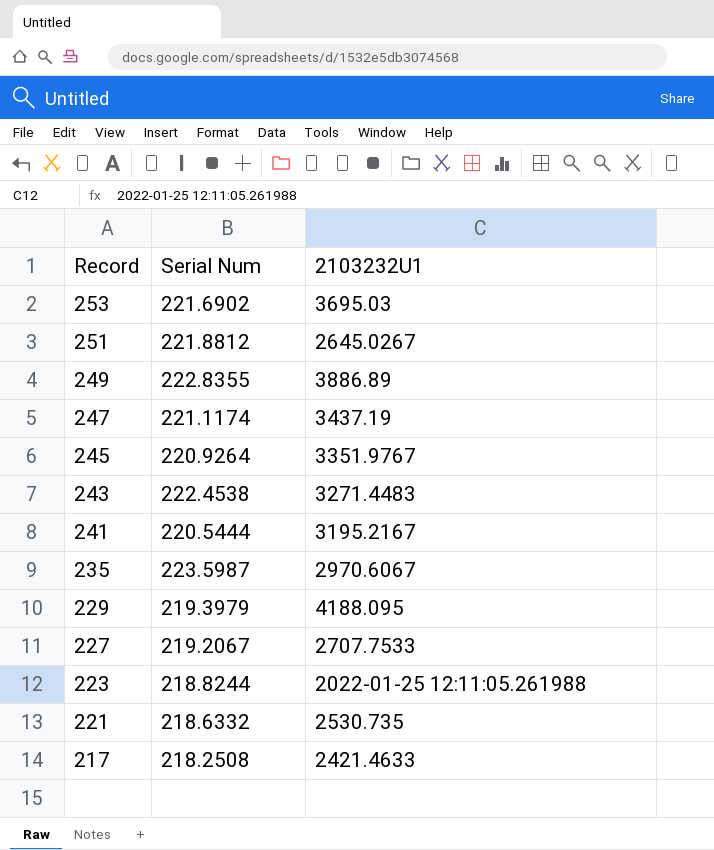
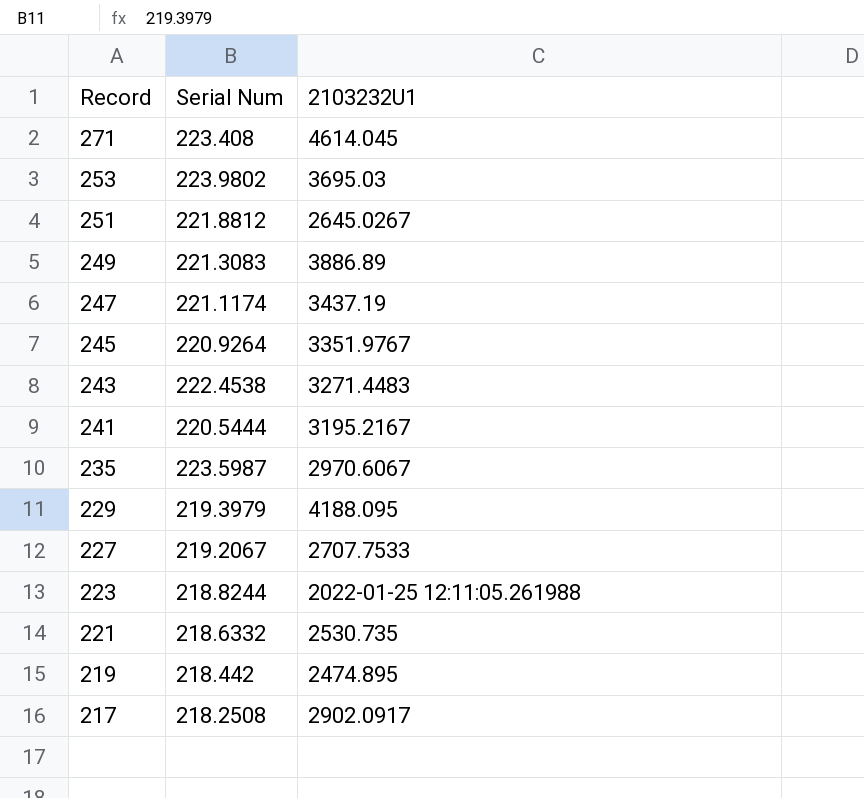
row 271: none -> 223.408 | 4614.045
253 | Serial Num: 221.6902 -> 223.9802
249 | Serial Num: 222.8355 -> 221.3083
row 219: none -> 218.442 | 2474.895
217 | 2103232U1: 2421.4633 -> 2902.0917

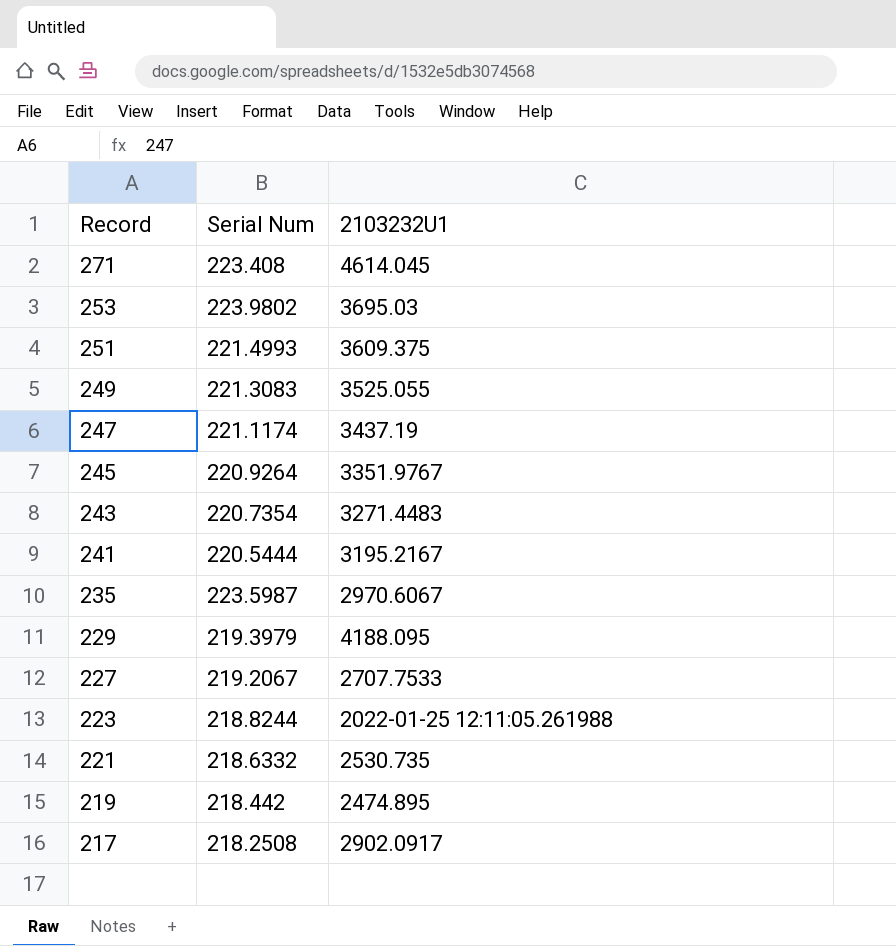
251 | Serial Num: 221.8812 -> 221.4993
251 | 2103232U1: 2645.0267 -> 3609.375
249 | 2103232U1: 3886.89 -> 3525.055
243 | Serial Num: 222.4538 -> 220.7354

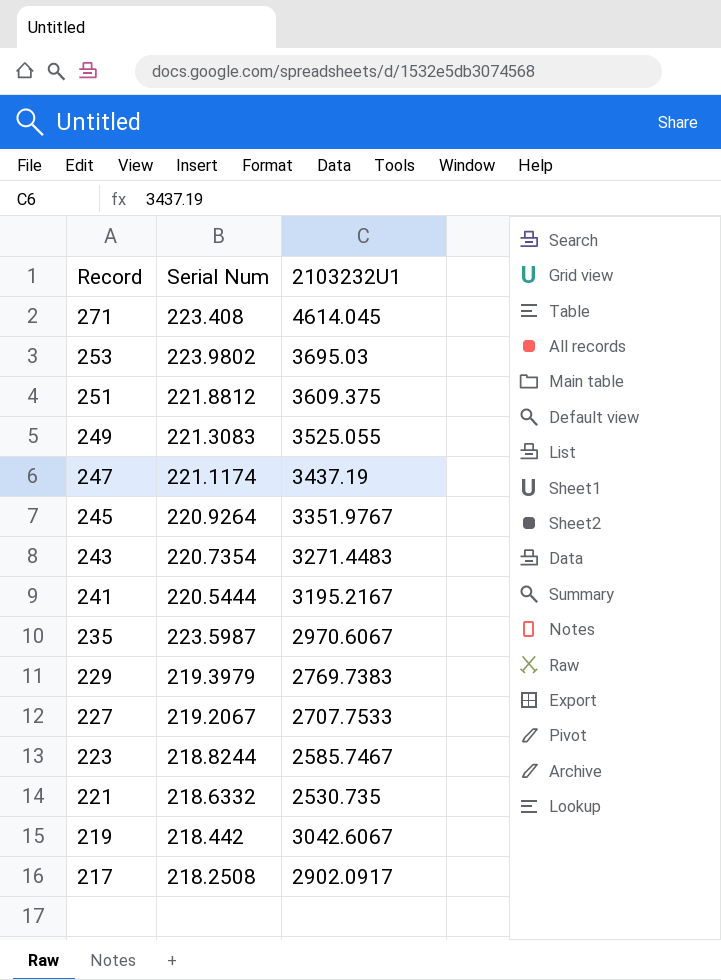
251 | Serial Num: 221.4993 -> 221.8812
229 | 2103232U1: 4188.095 -> 2769.7383
223 | 2103232U1: 2022-01-25 12:11:05.261988 -> 2585.7467
219 | 2103232U1: 2474.895 -> 3042.6067

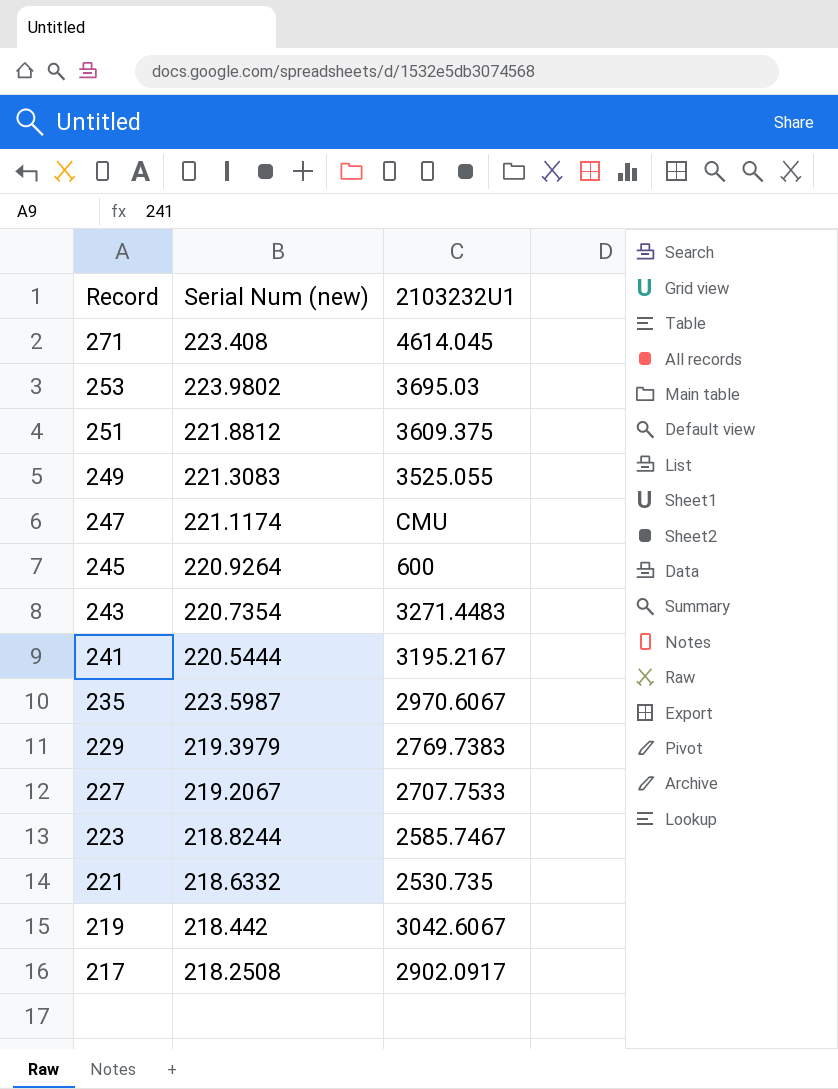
column name: Serial Num -> Serial Num (new)
247 | 2103232U1: 3437.19 -> CMU
245 | 2103232U1: 3351.9767 -> 600

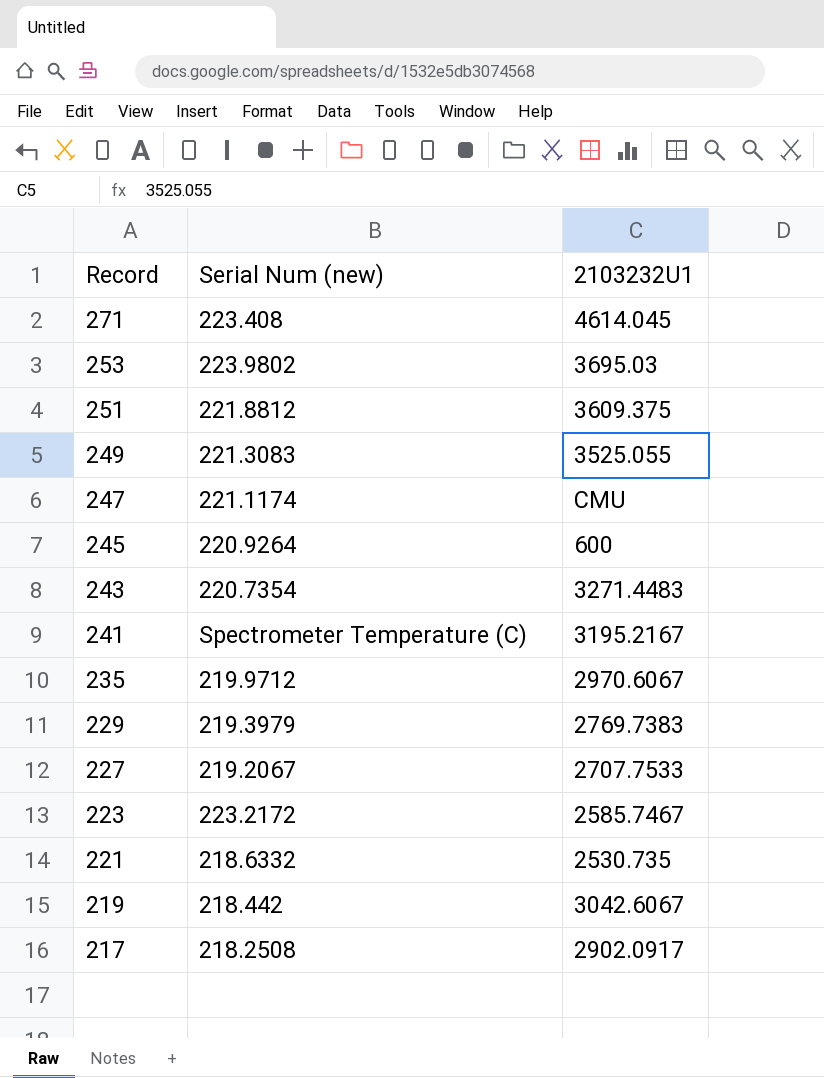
241 | Serial Num (new): 220.5444 -> Spectrometer Temperature (C)
235 | Serial Num (new): 223.5987 -> 219.9712
223 | Serial Num (new): 218.8244 -> 223.2172

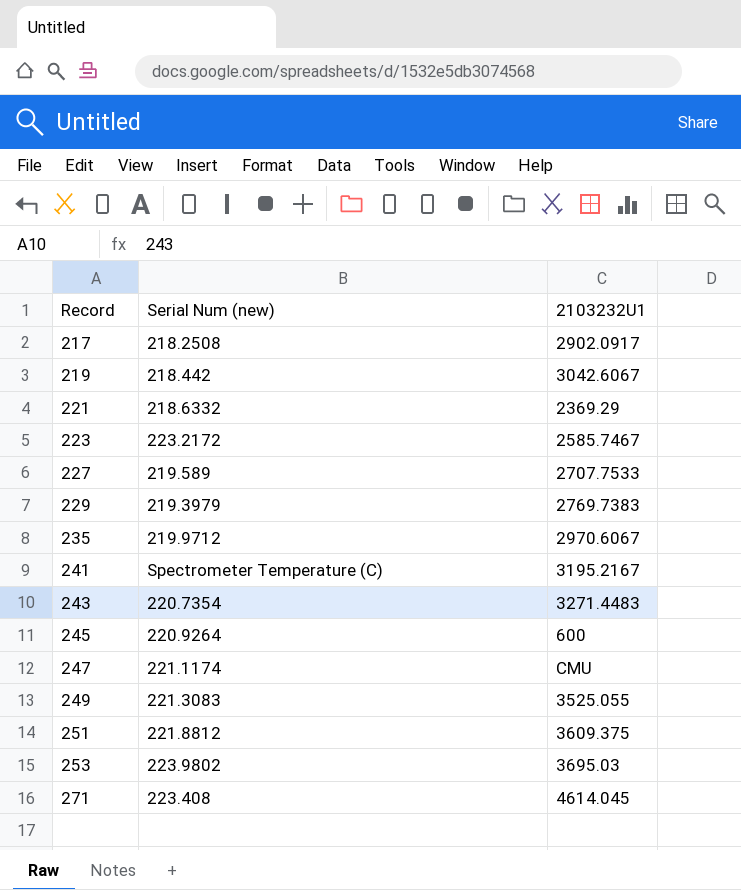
row order: Record descending -> Record ascending
221 | 2103232U1: 2530.735 -> 2369.29
227 | Serial Num (new): 219.2067 -> 219.589

